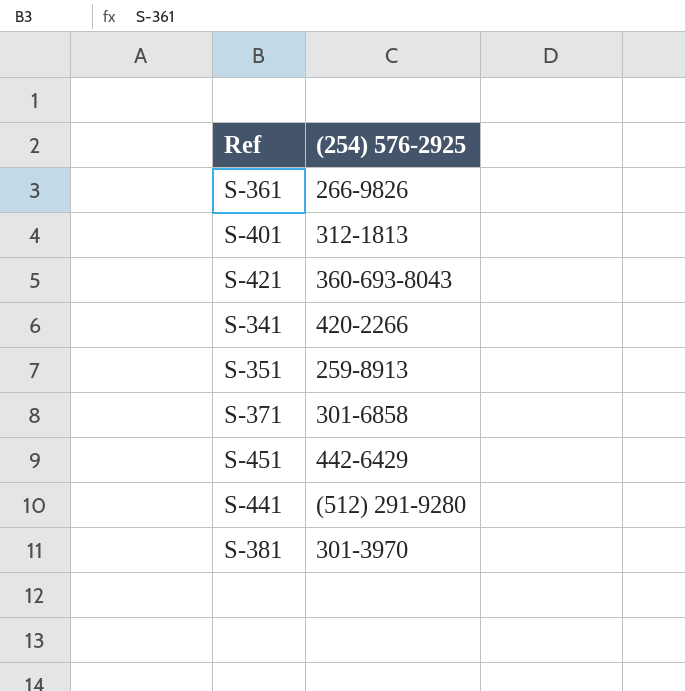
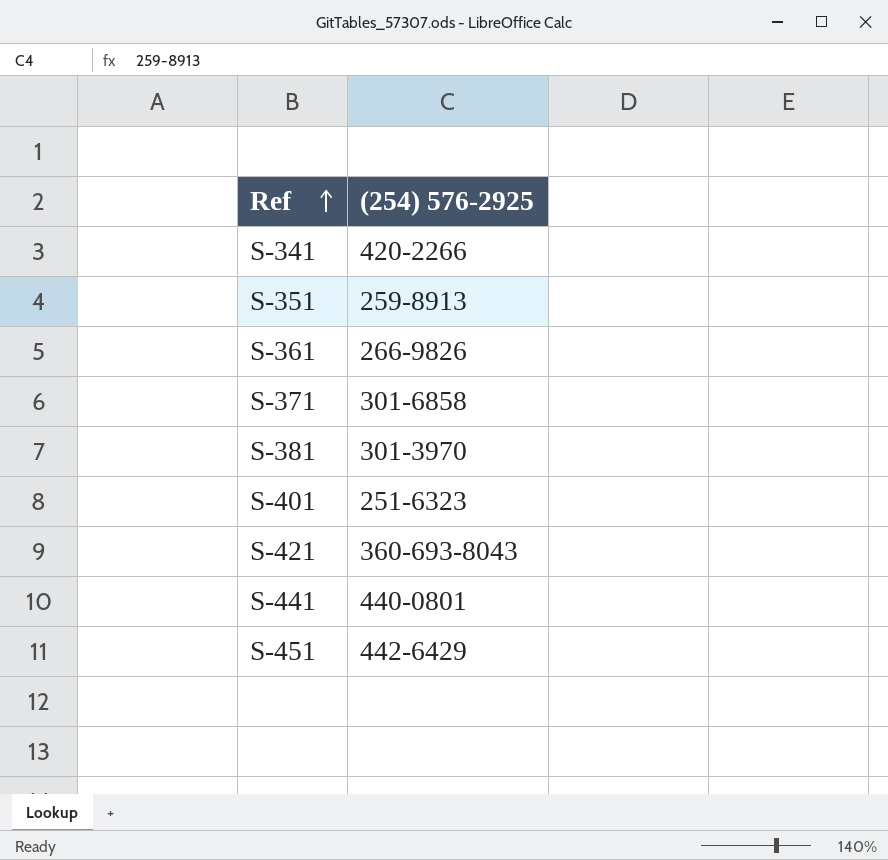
row order: none -> Ref ascending
S-401 | (254) 576-2925: 312-1813 -> 251-6323
S-441 | (254) 576-2925: (512) 291-9280 -> 440-0801

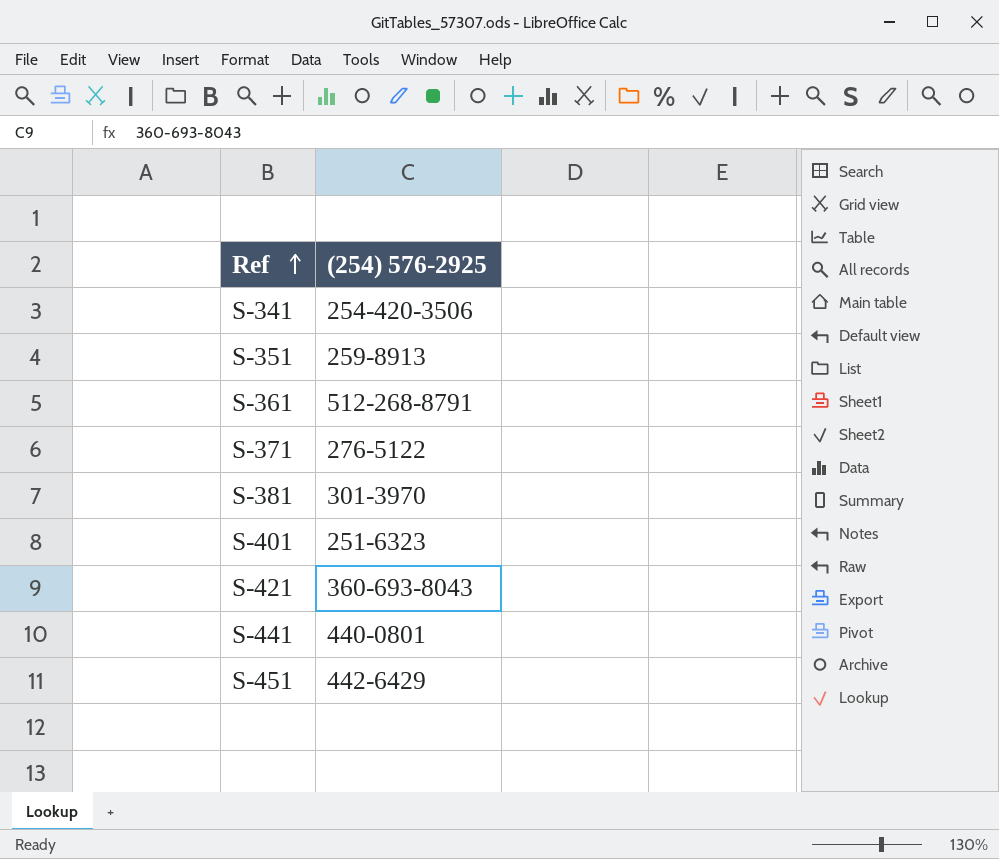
S-341 | (254) 576-2925: 420-2266 -> 254-420-3506
S-361 | (254) 576-2925: 266-9826 -> 512-268-8791
S-371 | (254) 576-2925: 301-6858 -> 276-5122

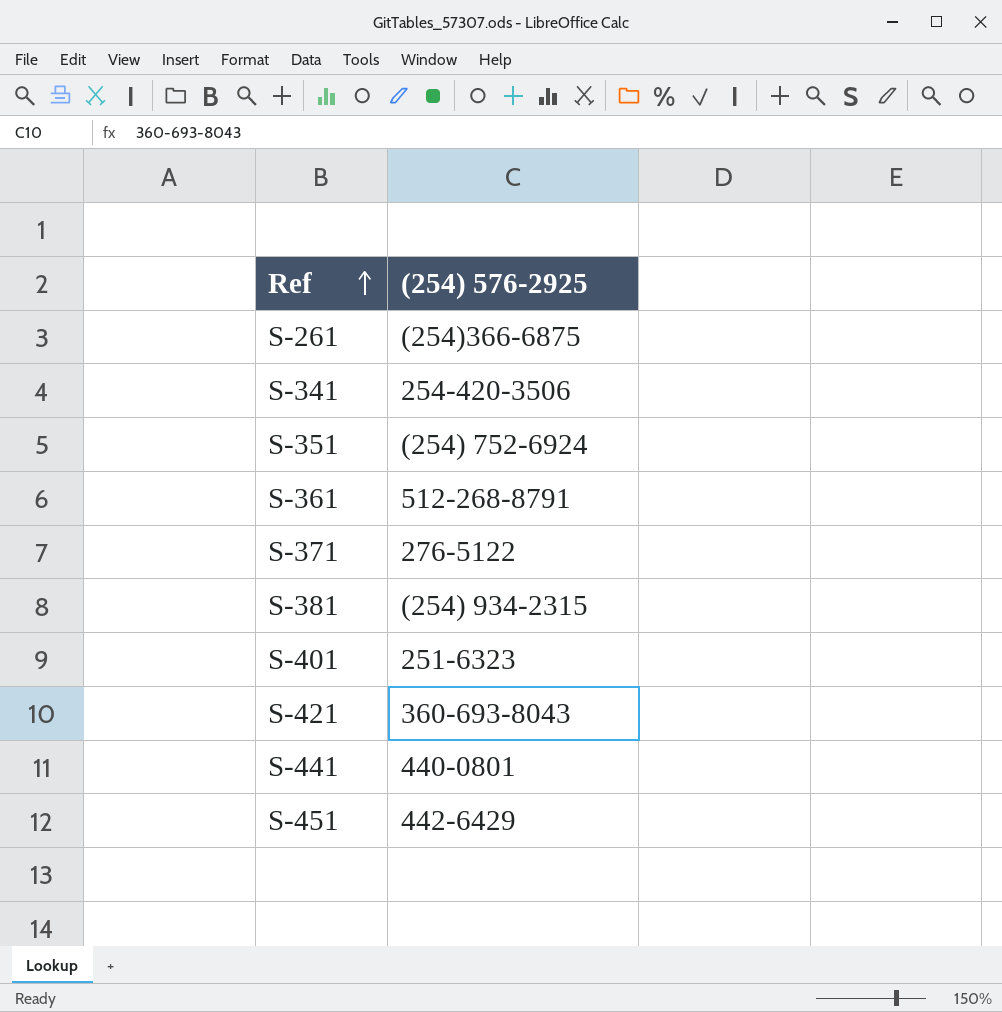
row S-261: none -> (254)366-6875
S-351 | (254) 576-2925: 259-8913 -> (254) 752-6924
S-381 | (254) 576-2925: 301-3970 -> (254) 934-2315

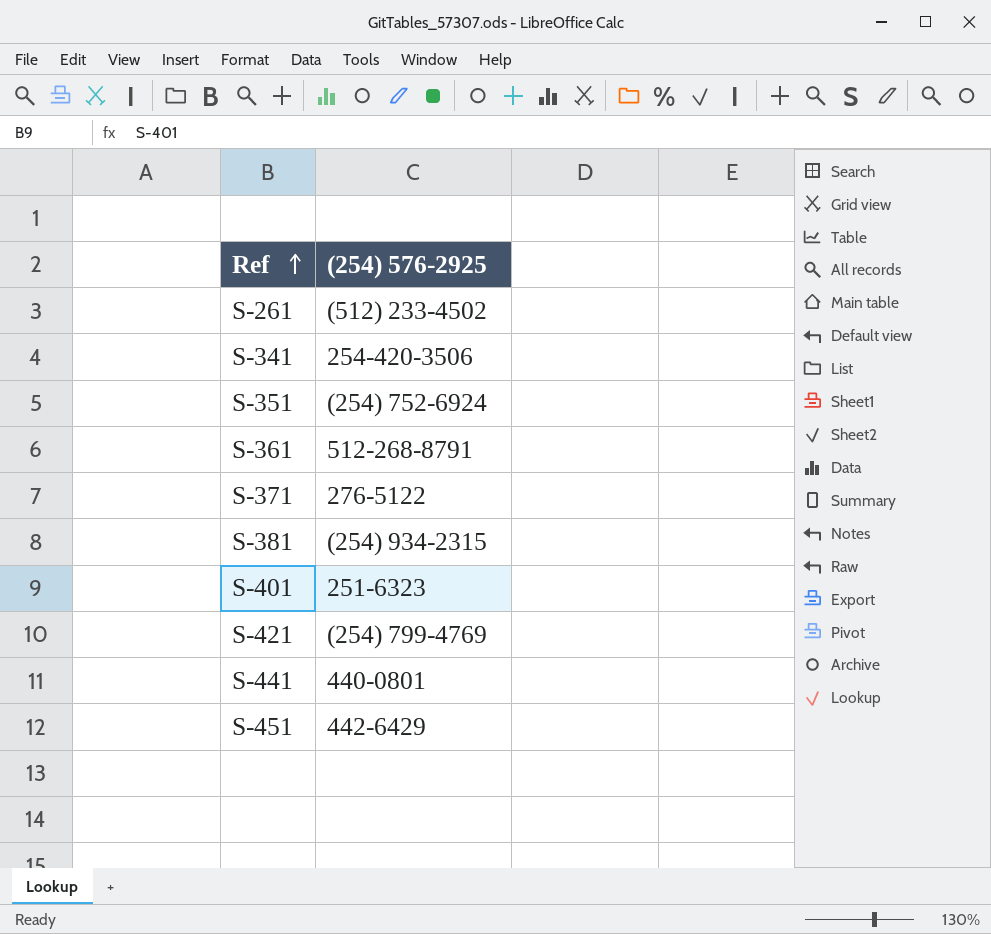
S-261 | (254) 576-2925: (254)366-6875 -> (512) 233-4502
S-421 | (254) 576-2925: 360-693-8043 -> (254) 799-4769

